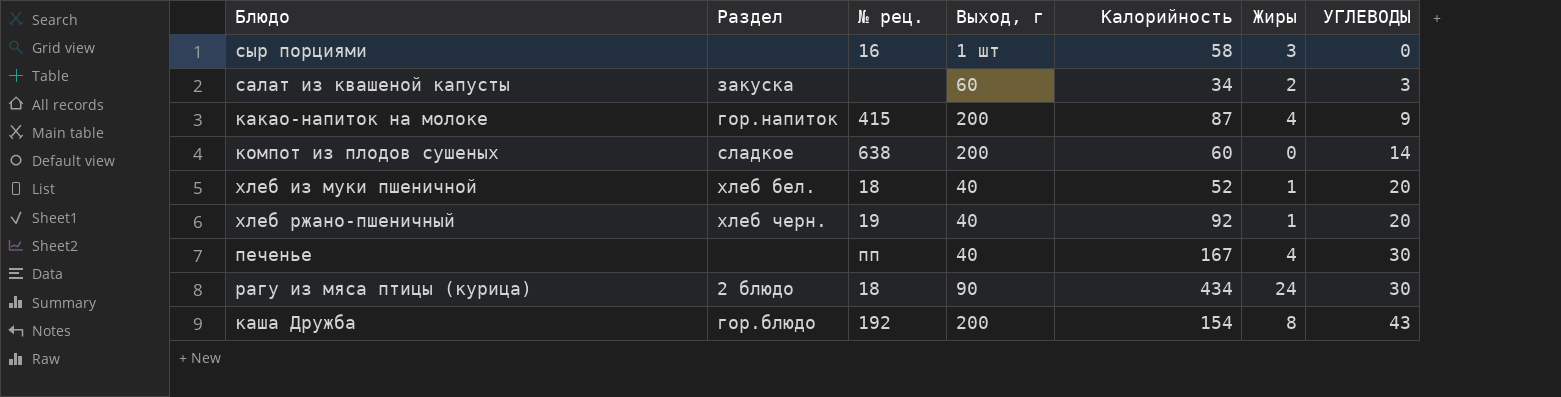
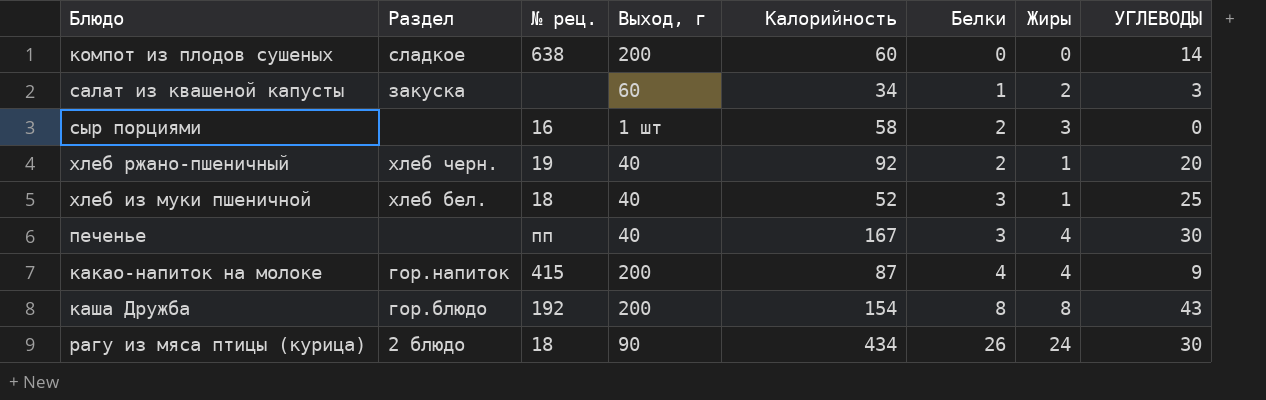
row order: УГЛЕВОДЫ ascending -> Белки ascending
column Белки | position: none -> 6
хлеб из муки пшеничной | УГЛЕВОДЫ: 20 -> 25

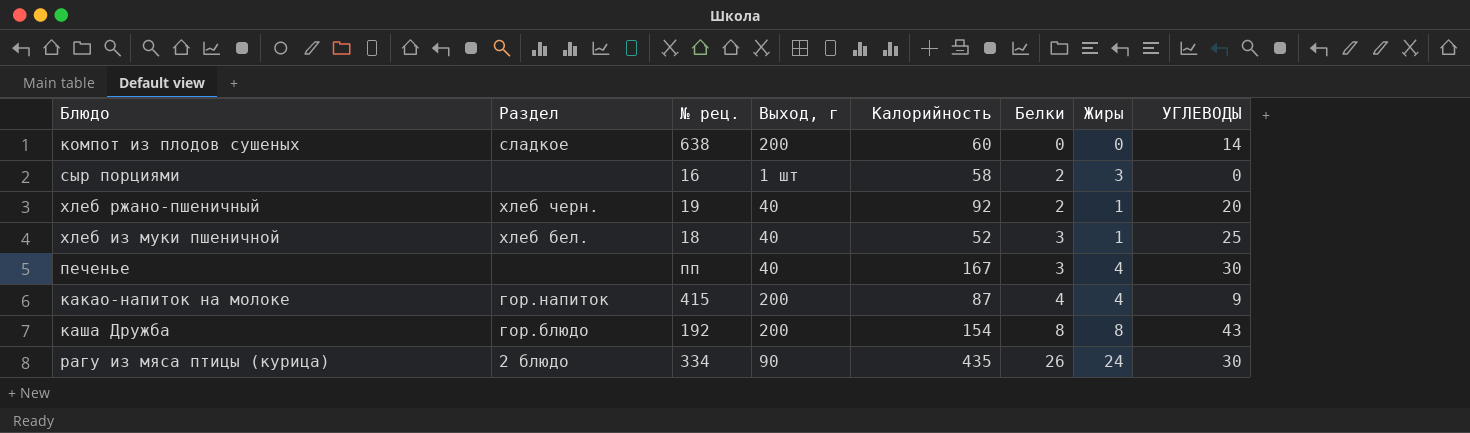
row салат из квашеной капусты: закуска | none | 60 | 34 | 1 | 2 | 3 -> none
рагу из мяса птицы (курица) | № рец.: 18 -> 334
рагу из мяса птицы (курица) | Калорийность: 434 -> 435

